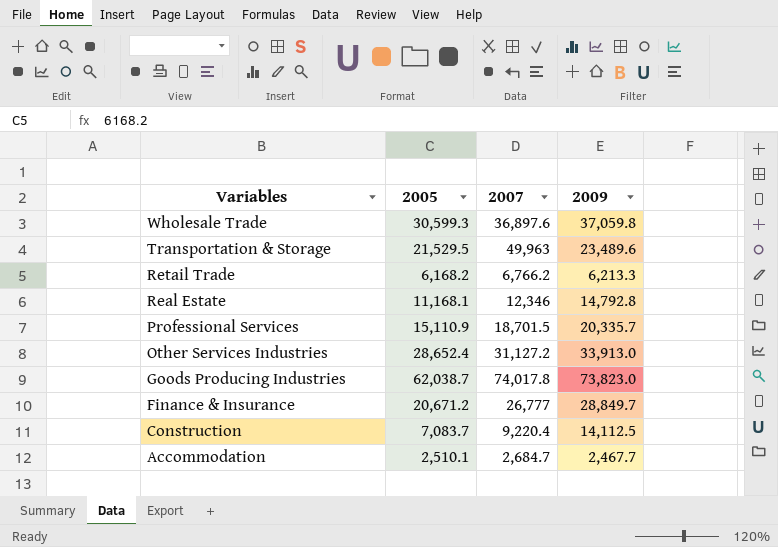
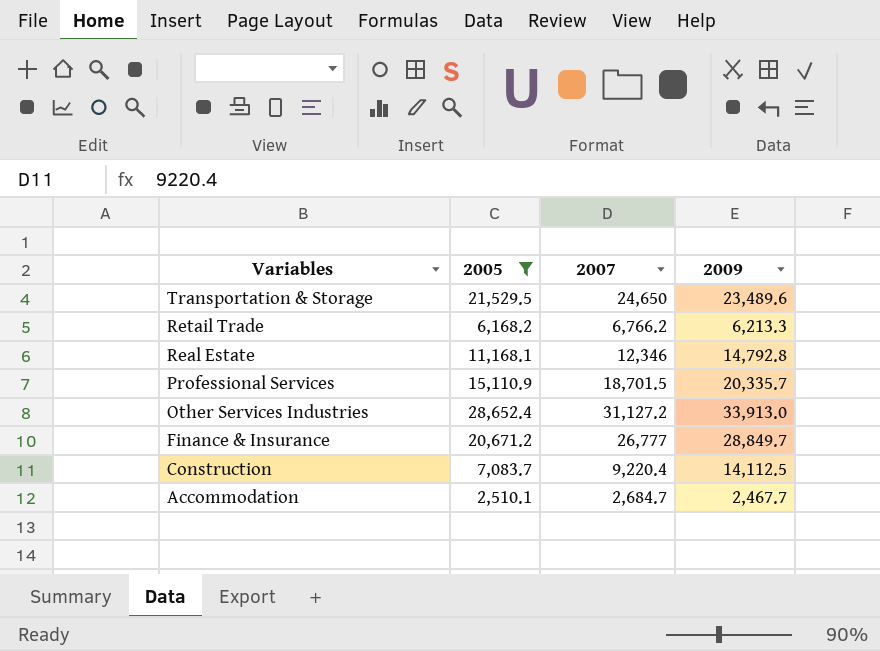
filter: none -> 2005 <= 28,652.4
Transportation & Storage | 2007: 49,963 -> 24,650

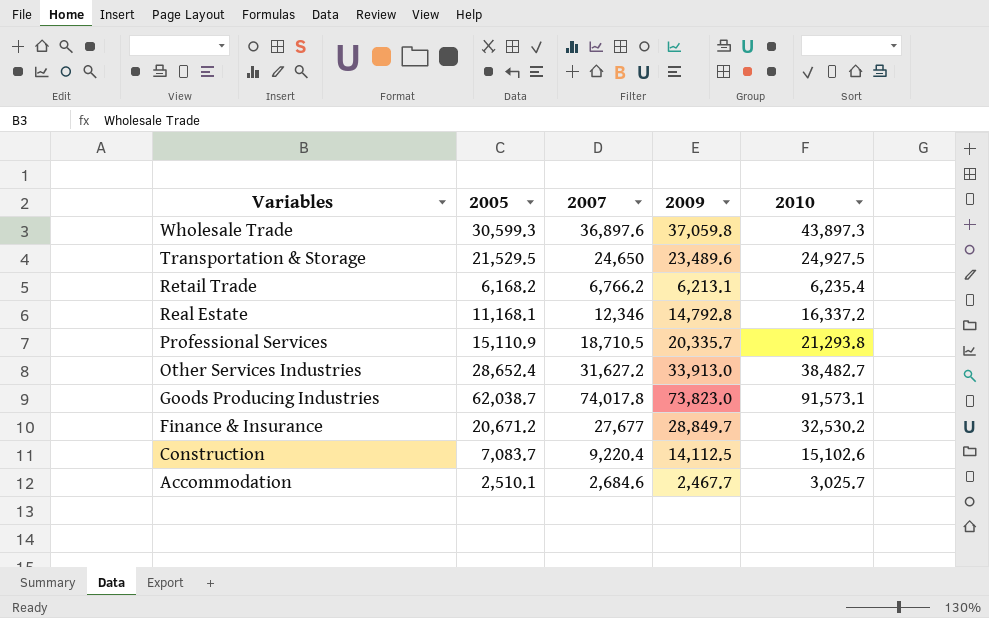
filter: 2005 <= 28,652.4 -> none
column 2010 | position: none -> 5
Retail Trade | 2009: 6,213.3 -> 6,213.1
Professional Services | 2007: 18,701.5 -> 18,710.5
Other Services Industries | 2007: 31,127.2 -> 31,627.2
Finance & Insurance | 2007: 26,777 -> 27,677
Accommodation | 2007: 2,684.7 -> 2,684.6

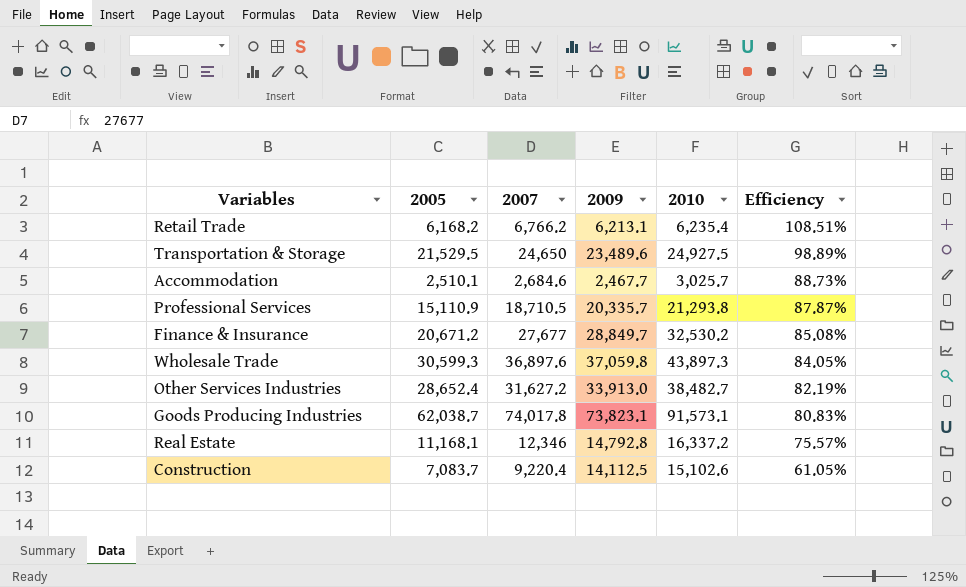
row order: Variables descending -> Efficiency descending
column Efficiency | formula: none -> [2007] / [2010]
Goods Producing Industries | 2009: 73,823.0 -> 73,823.1

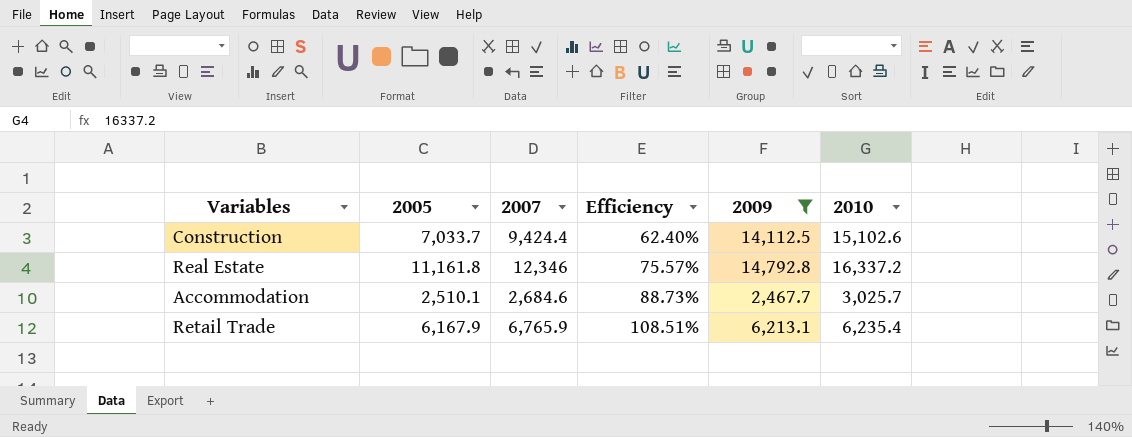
filter: none -> 2009 <= 14,792.8
row order: Efficiency descending -> Efficiency ascending
column Efficiency | position: 6 -> 4
Construction | 2005: 7,083.7 -> 7,033.7
Construction | 2007: 9,220.4 -> 9,424.4
Construction | Efficiency: 61.05% -> 62.40%
Real Estate | 2005: 11,168.1 -> 11,161.8
Retail Trade | 2005: 6,168.2 -> 6,167.9
Retail Trade | 2007: 6,766.2 -> 6,765.9

